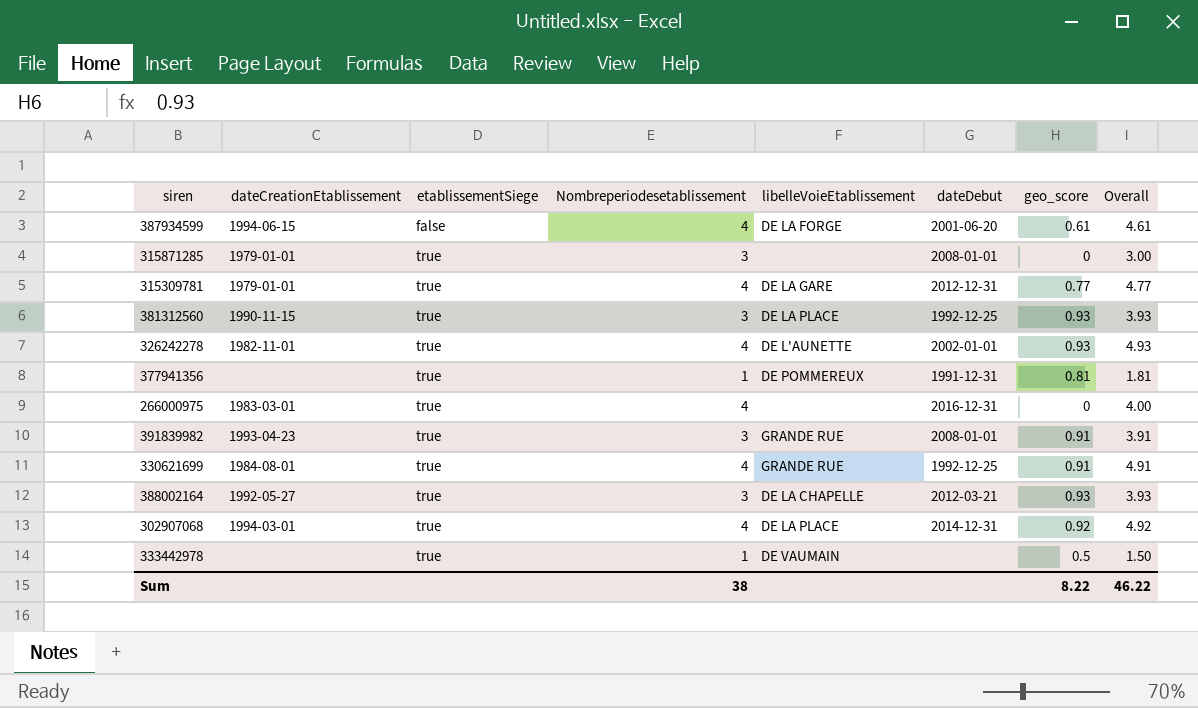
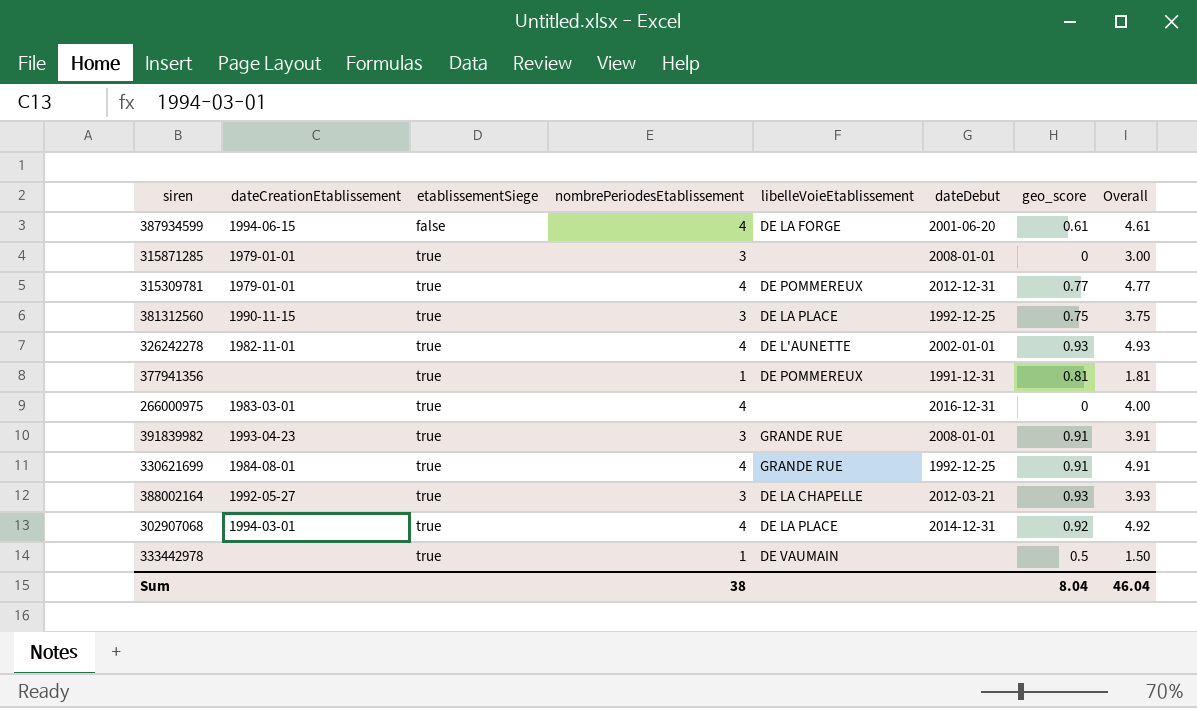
column name: Nombreperiodesetablissement -> nombrePeriodesEtablissement
315309781 | libelleVoieEtablissement: DE LA GARE -> DE POMMEREUX
381312560 | geo_score: 0.93 -> 0.75
381312560 | Overall: 3.93 -> 3.75
Sum | geo_score: 8.22 -> 8.04
Sum | Overall: 46.22 -> 46.04

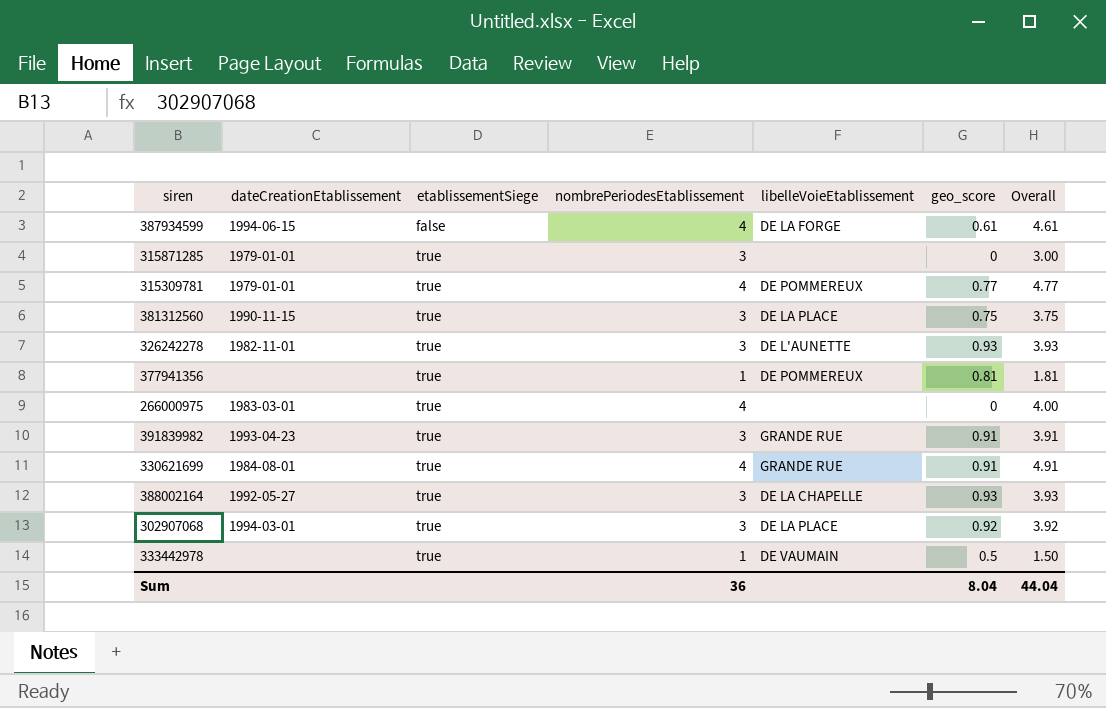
column dateDebut | position: 6 -> none
326242278 | nombrePeriodesEtablissement: 4 -> 3
326242278 | Overall: 4.93 -> 3.93
302907068 | nombrePeriodesEtablissement: 4 -> 3
302907068 | Overall: 4.92 -> 3.92
Sum | nombrePeriodesEtablissement: 38 -> 36
Sum | Overall: 46.04 -> 44.04

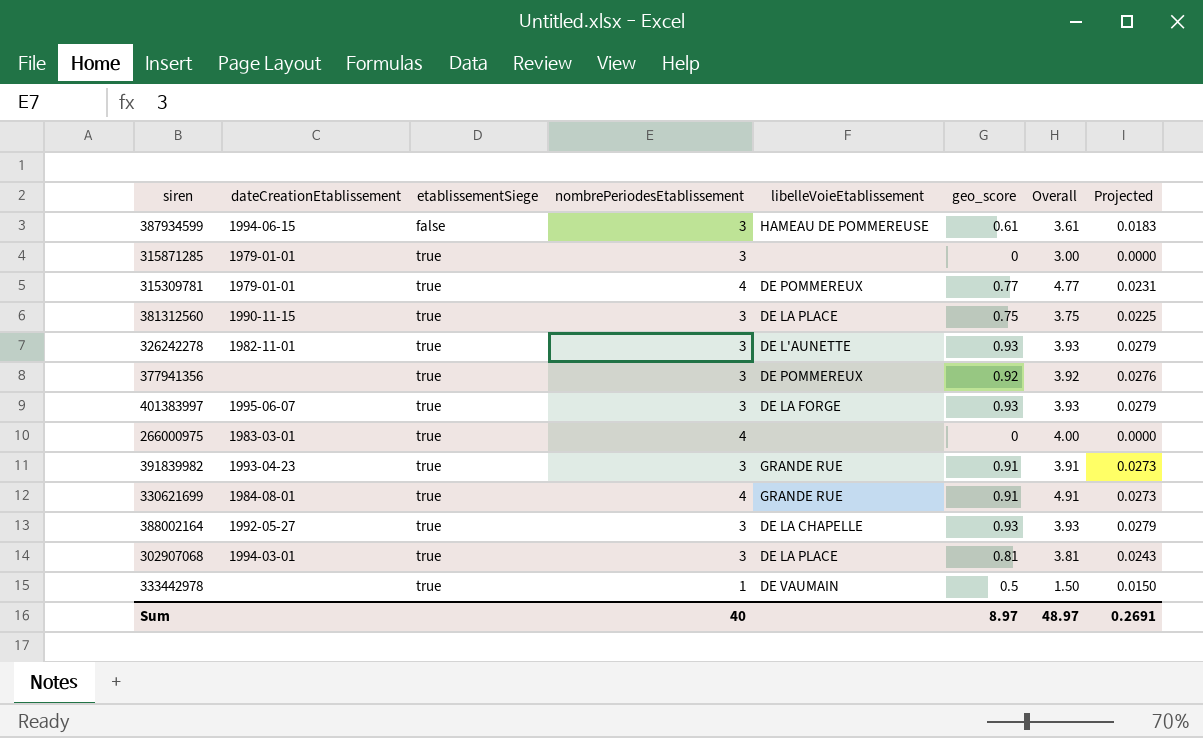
column Projected | formula: none -> [geo_score] * 0.03
387934599 | nombrePeriodesEtablissement: 4 -> 3
387934599 | libelleVoieEtablissement: DE LA FORGE -> HAMEAU DE POMMEREUSE
387934599 | Overall: 4.61 -> 3.61
377941356 | nombrePeriodesEtablissement: 1 -> 3
377941356 | geo_score: 0.81 -> 0.92
377941356 | Overall: 1.81 -> 3.92
row 401383997: none -> 1995-06-07 | true | 3 | DE LA FORGE | 0.93 | 3.93 | 0.0279
302907068 | geo_score: 0.92 -> 0.81
302907068 | Overall: 3.92 -> 3.81
Sum | nombrePeriodesEtablissement: 36 -> 40
Sum | geo_score: 8.04 -> 8.97
Sum | Overall: 44.04 -> 48.97

